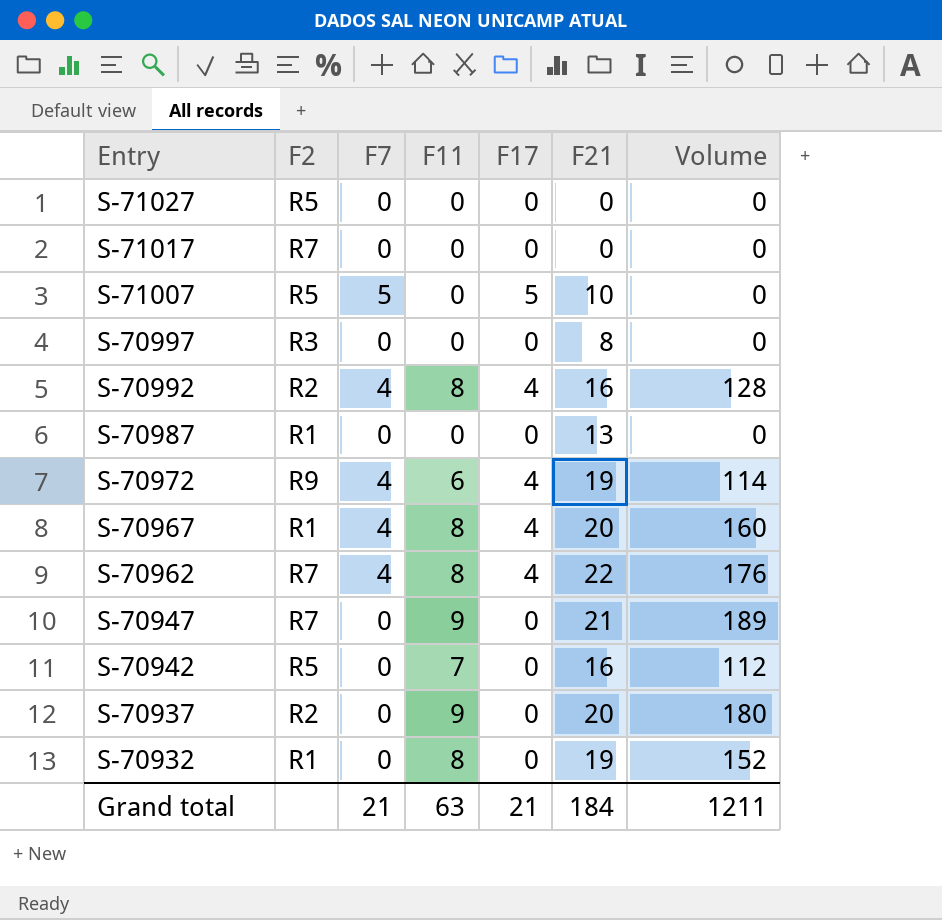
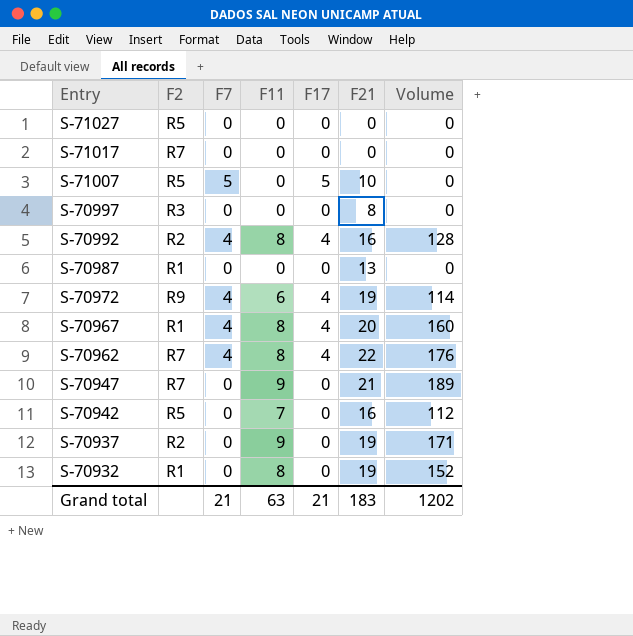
S-70937 | F21: 20 -> 19
S-70937 | Volume: 180 -> 171
Grand total | F21: 184 -> 183
Grand total | Volume: 1211 -> 1202

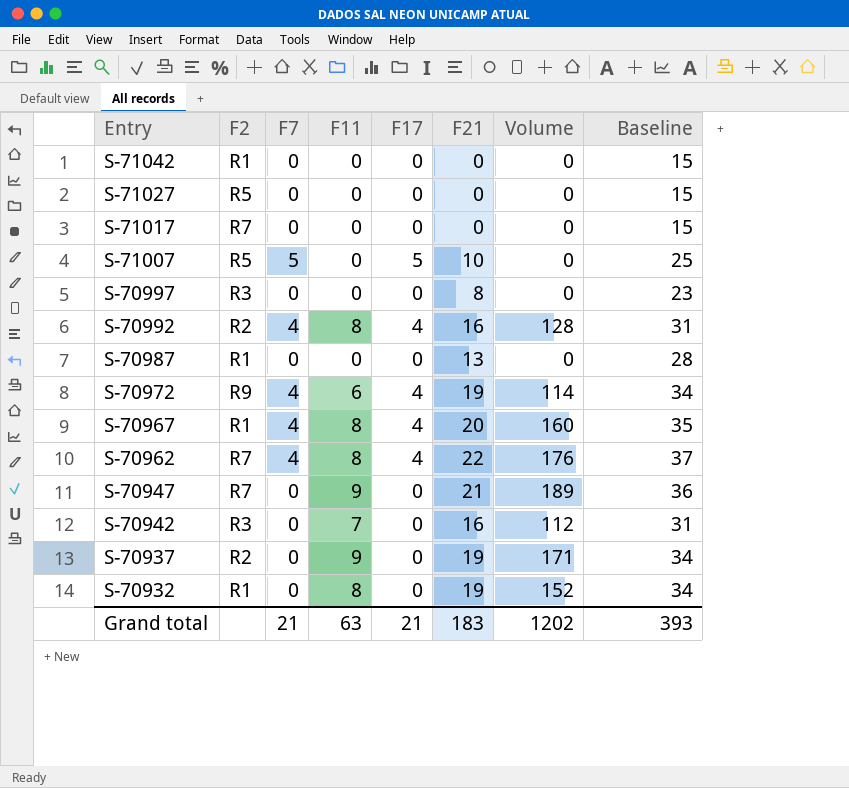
column Baseline | formula: none -> [F21] + 15
row S-71042: none -> R1 | 0 | 0 | 0 | 0 | 0 | 15
S-70942 | F2: R5 -> R3

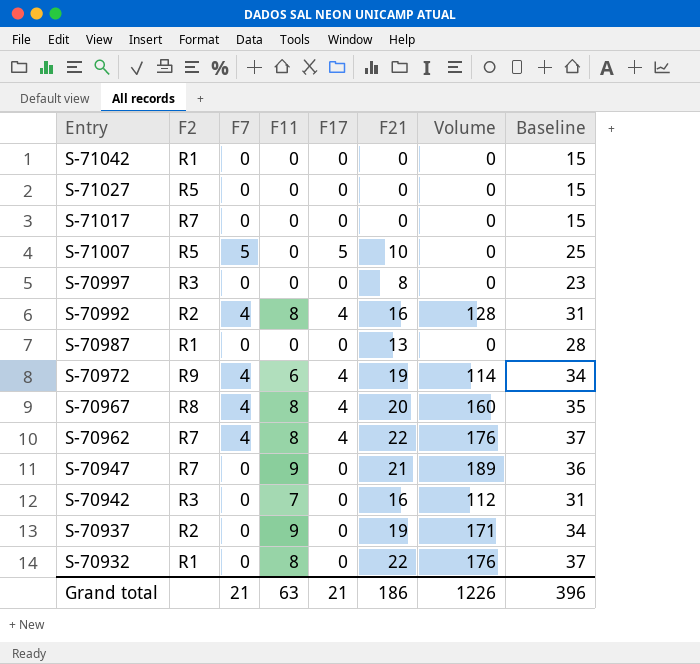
S-70967 | F2: R1 -> R8
S-70932 | F21: 19 -> 22
S-70932 | Volume: 152 -> 176
S-70932 | Baseline: 34 -> 37
Grand total | F21: 183 -> 186
Grand total | Volume: 1202 -> 1226
Grand total | Baseline: 393 -> 396

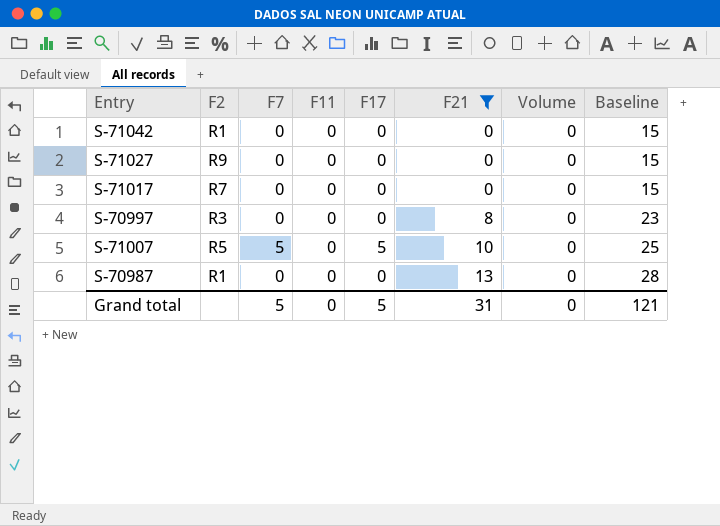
filter: none -> F21 <= 13
row order: Entry descending -> F21 ascending
S-71027 | F2: R5 -> R9
Grand total | F7: 21 -> 5
Grand total | F11: 63 -> 0
Grand total | F17: 21 -> 5
Grand total | F21: 186 -> 31
Grand total | Volume: 1226 -> 0
Grand total | Baseline: 396 -> 121

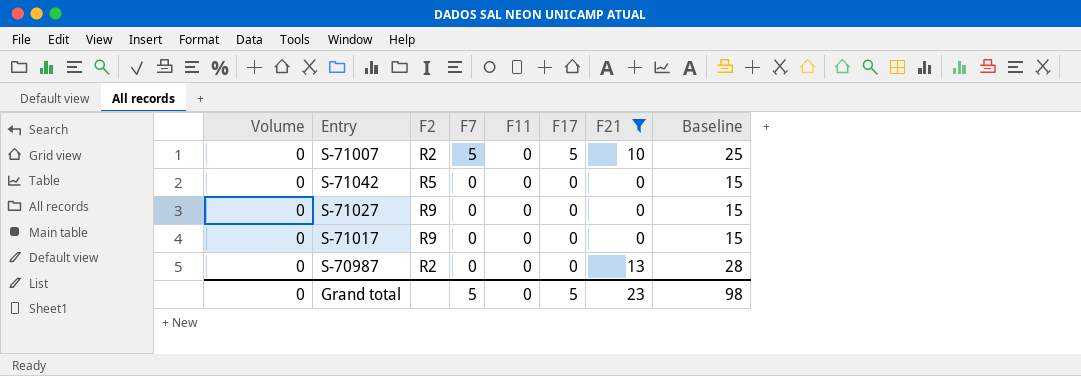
row order: F21 ascending -> F7 descending
column Volume | position: 7 -> 1
row S-70997: R3 | 0 | 0 | 0 | 8 | 0 | 23 -> none
S-71007 | F2: R5 -> R2
S-71042 | F2: R1 -> R5
S-71017 | F2: R7 -> R9
S-70987 | F2: R1 -> R2
Grand total | F21: 31 -> 23
Grand total | Baseline: 121 -> 98

